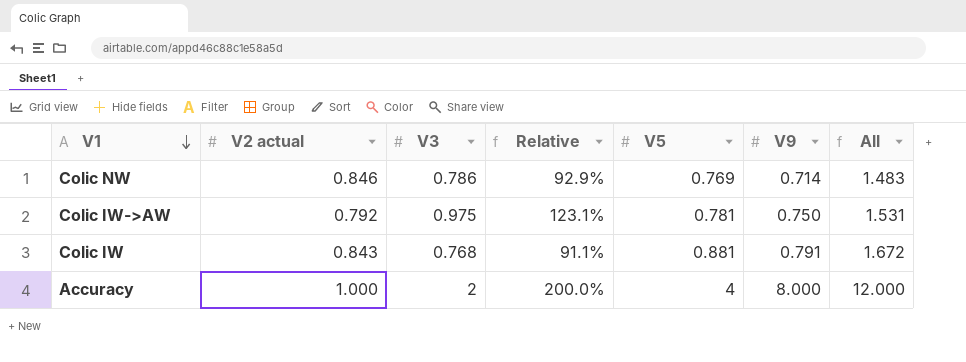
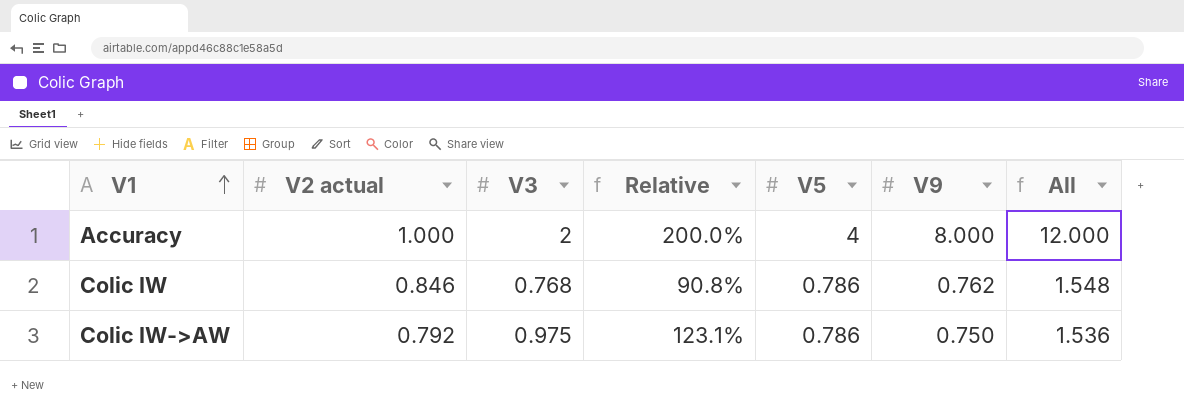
row order: V1 descending -> V1 ascending
row Colic NW: 0.846 | 0.786 | 92.9% | 0.769 | 0.714 | 1.483 -> none
Colic IW | V2 actual: 0.843 -> 0.846
Colic IW | Relative: 91.1% -> 90.8%
Colic IW | V5: 0.881 -> 0.786
Colic IW | V9: 0.791 -> 0.762
Colic IW | All: 1.672 -> 1.548
Colic IW->AW | V5: 0.781 -> 0.786
Colic IW->AW | All: 1.531 -> 1.536

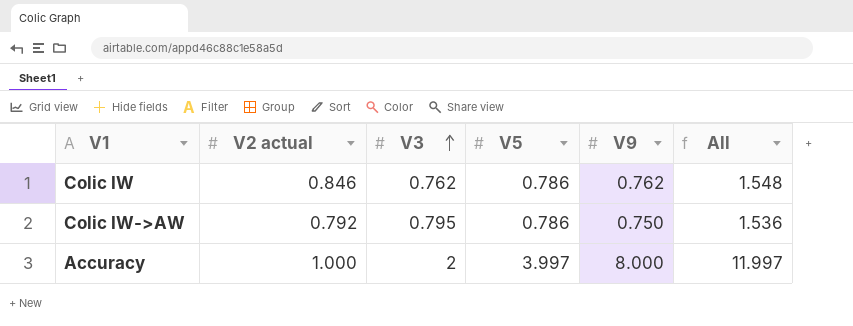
row order: V1 ascending -> V3 ascending
column Relative | formula: [V3] / [V2 actual] -> none
Colic IW | V3: 0.768 -> 0.762
Colic IW->AW | V3: 0.975 -> 0.795
Accuracy | V5: 4 -> 3.997
Accuracy | All: 12.000 -> 11.997

